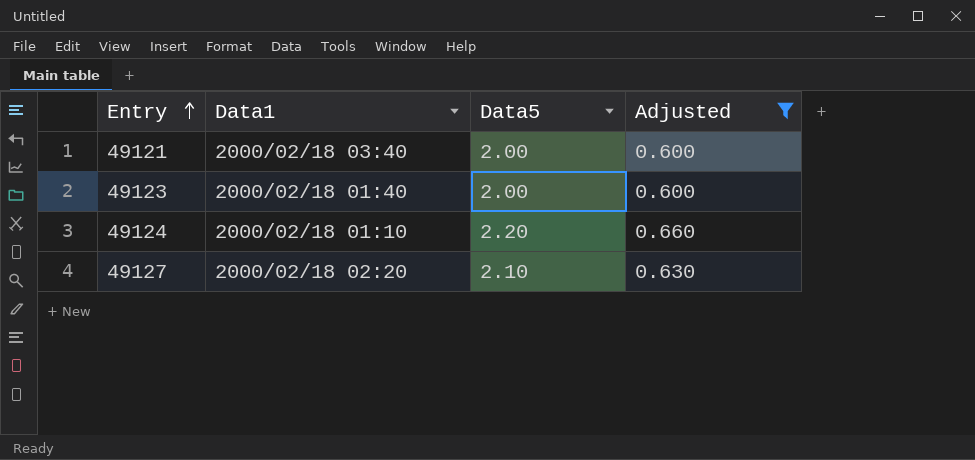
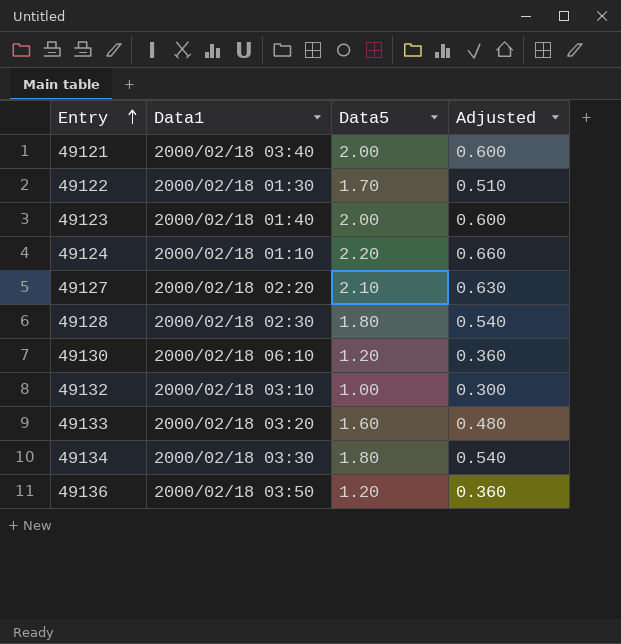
filter: Adjusted >= 0.600 -> none

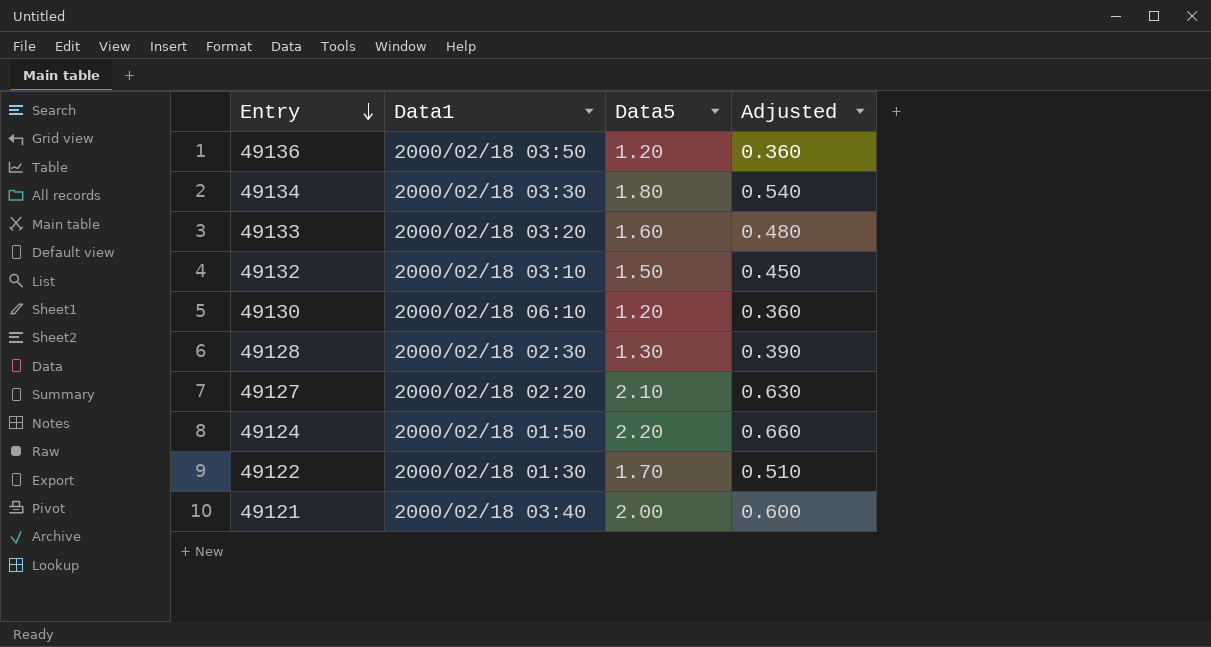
row order: Entry ascending -> Entry descending
row 49123: 2000/02/18 01:40 | 2.00 | 0.600 -> none
49132 | Data5: 1.00 -> 1.50
49132 | Adjusted: 0.300 -> 0.450
49128 | Data5: 1.80 -> 1.30
49128 | Adjusted: 0.540 -> 0.390
49124 | Data1: 2000/02/18 01:10 -> 2000/02/18 01:50

